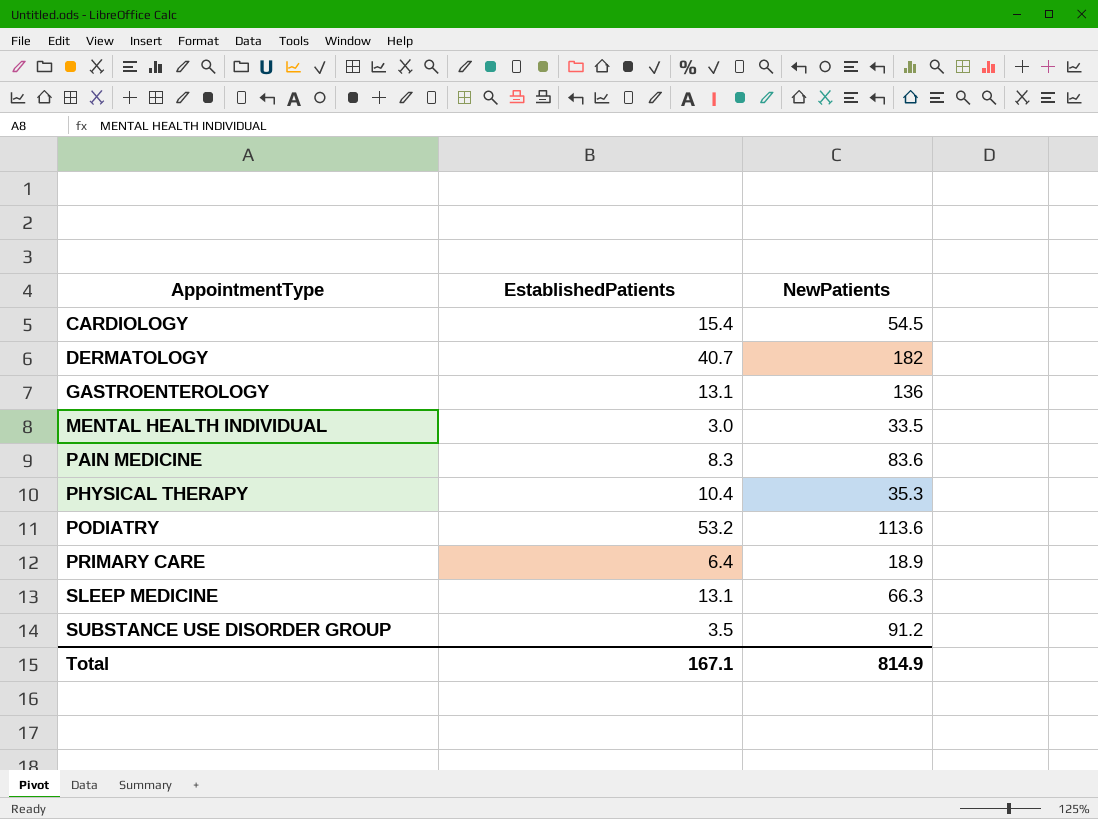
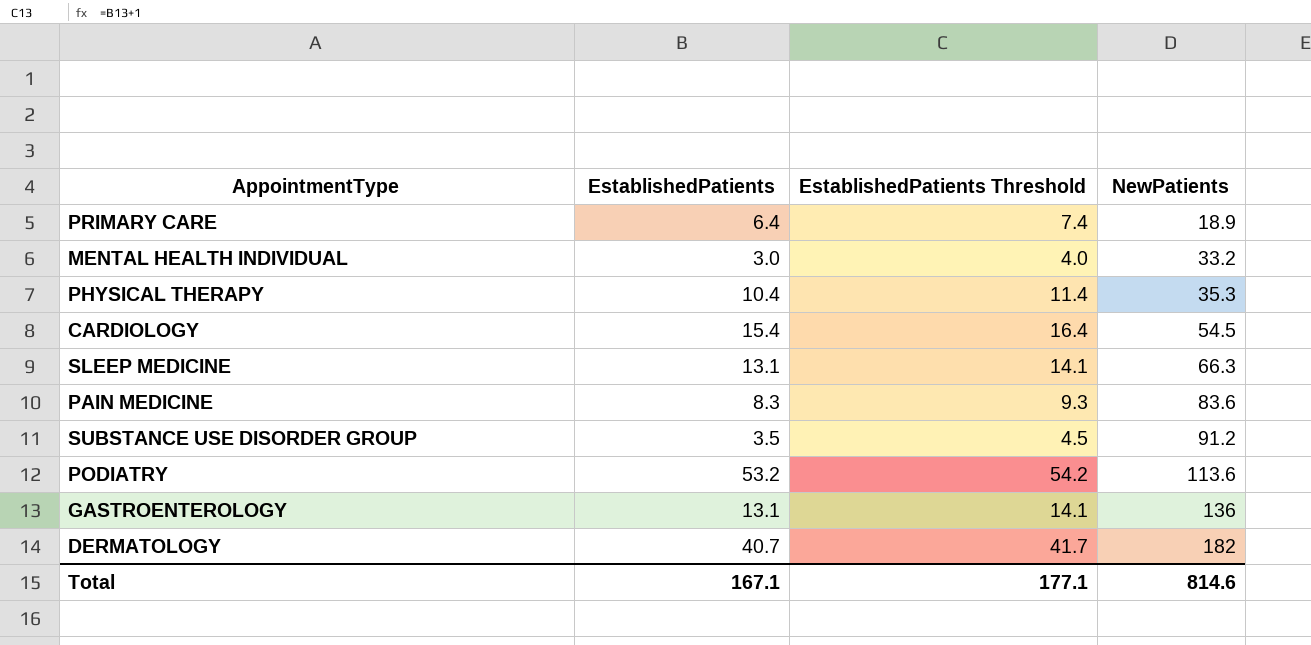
row order: AppointmentType ascending -> NewPatients ascending
column EstablishedPatients Threshold | formula: none -> [EstablishedPatients] + 1
MENTAL HEALTH INDIVIDUAL | NewPatients: 33.5 -> 33.2
Total | NewPatients: 814.9 -> 814.6

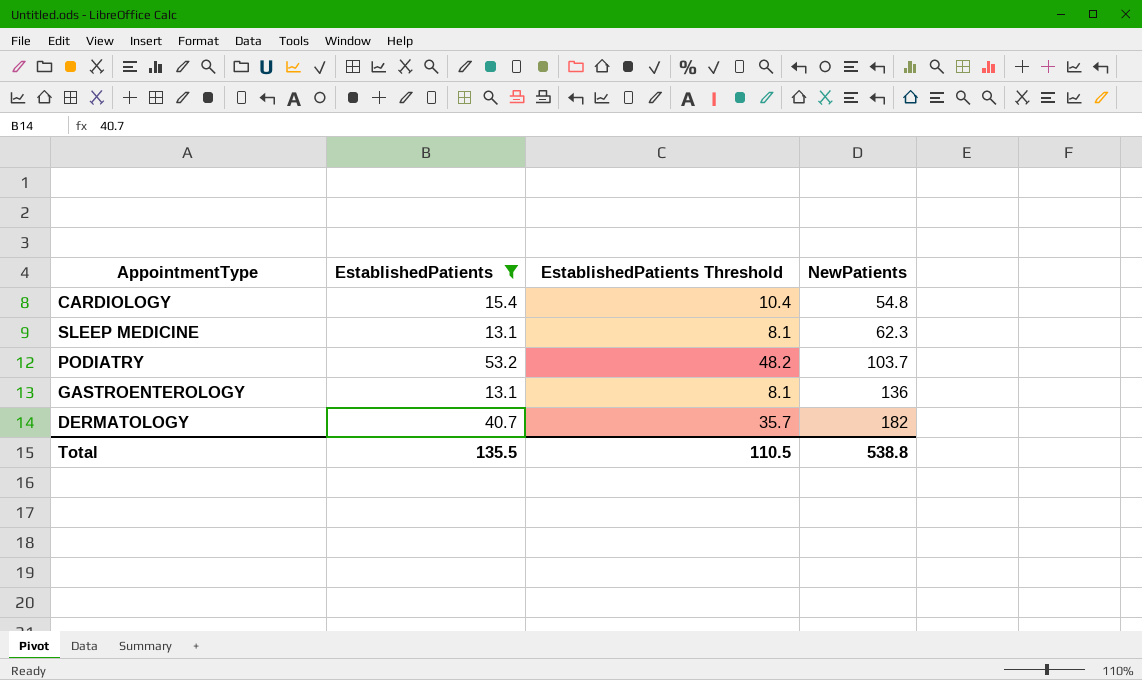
filter: none -> EstablishedPatients >= 13.1
column EstablishedPatients Threshold | formula: [EstablishedPatients] + 1 -> [EstablishedPatients] - 5
CARDIOLOGY | NewPatients: 54.5 -> 54.8
SLEEP MEDICINE | NewPatients: 66.3 -> 62.3
PODIATRY | NewPatients: 113.6 -> 103.7
Total | EstablishedPatients: 167.1 -> 135.5
Total | EstablishedPatients Threshold: 177.1 -> 110.5
Total | NewPatients: 814.6 -> 538.8

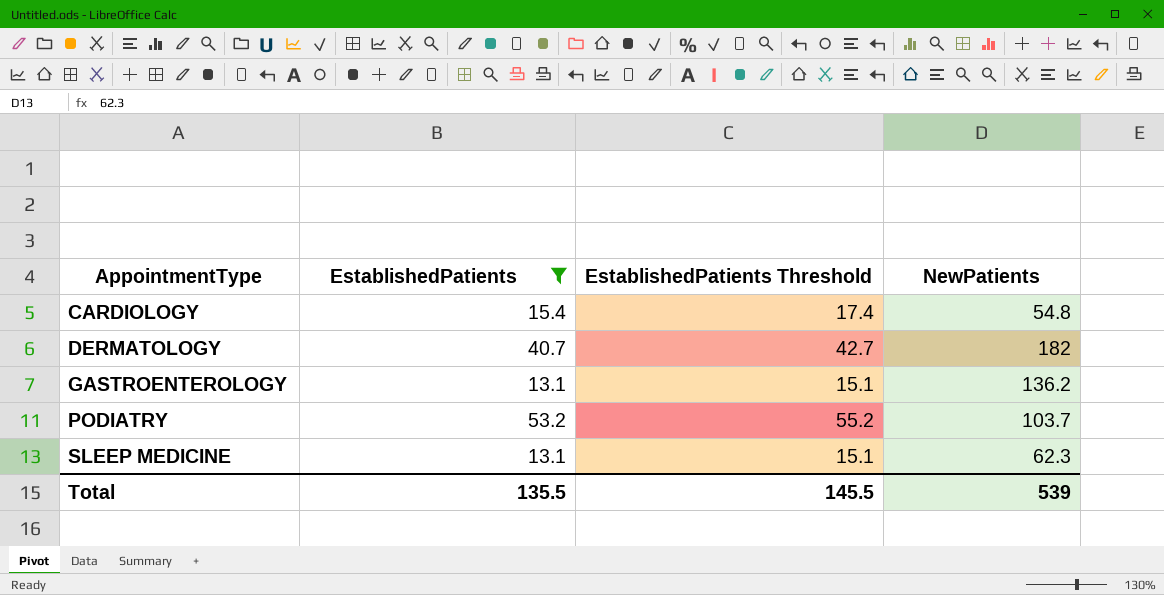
row order: NewPatients ascending -> AppointmentType ascending
column EstablishedPatients Threshold | formula: [EstablishedPatients] - 5 -> [EstablishedPatients] + 2
GASTROENTEROLOGY | NewPatients: 136 -> 136.2
Total | EstablishedPatients Threshold: 110.5 -> 145.5
Total | NewPatients: 538.8 -> 539

